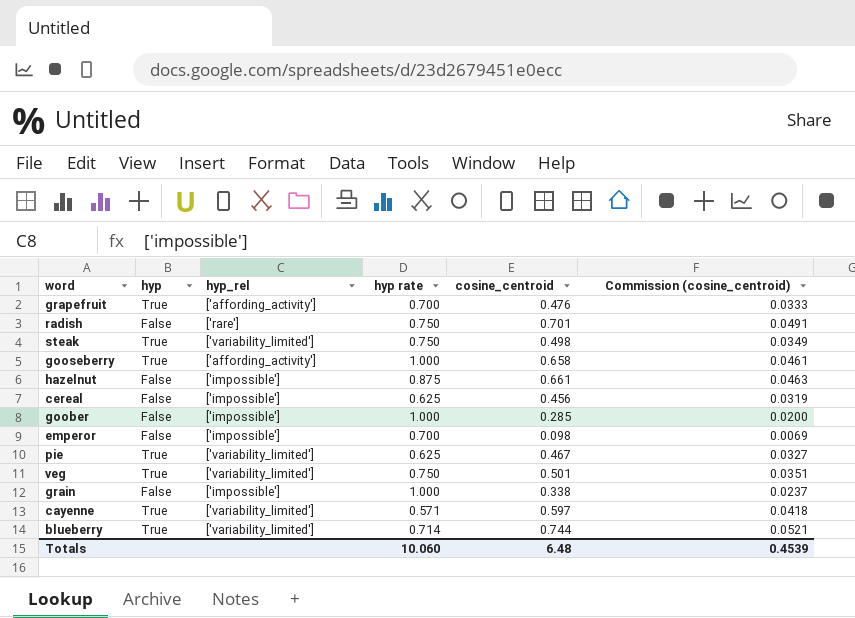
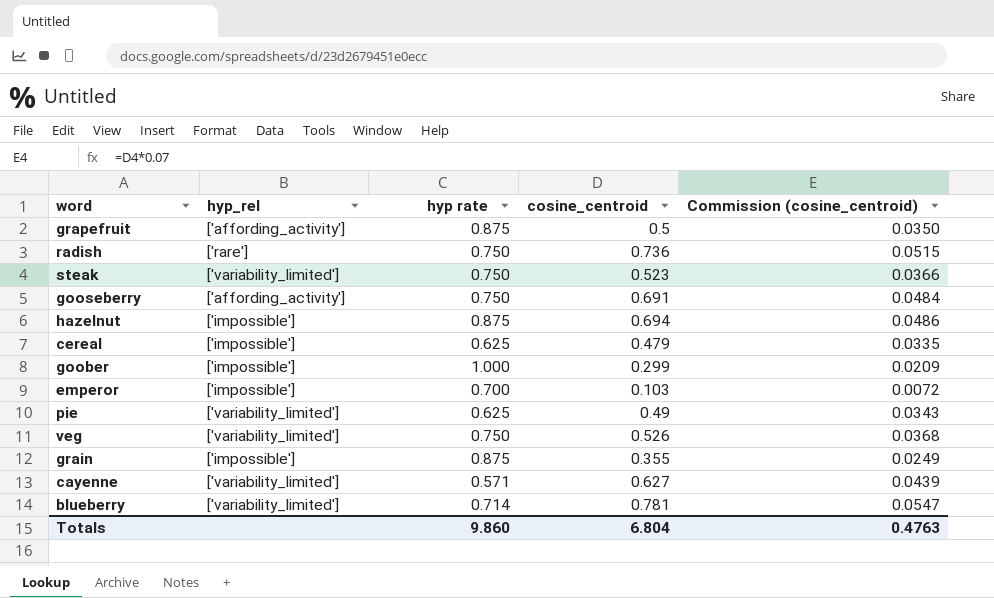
column hyp | position: 2 -> none
grapefruit | hyp rate: 0.700 -> 0.875
grapefruit | cosine_centroid: 0.476 -> 0.5
grapefruit | Commission (cosine_centroid): 0.0333 -> 0.0350
radish | cosine_centroid: 0.701 -> 0.736
radish | Commission (cosine_centroid): 0.0491 -> 0.0515
steak | cosine_centroid: 0.498 -> 0.523
steak | Commission (cosine_centroid): 0.0349 -> 0.0366
gooseberry | hyp rate: 1.000 -> 0.750
gooseberry | cosine_centroid: 0.658 -> 0.691
gooseberry | Commission (cosine_centroid): 0.0461 -> 0.0484
hazelnut | cosine_centroid: 0.661 -> 0.694
hazelnut | Commission (cosine_centroid): 0.0463 -> 0.0486
cereal | cosine_centroid: 0.456 -> 0.479
cereal | Commission (cosine_centroid): 0.0319 -> 0.0335
goober | cosine_centroid: 0.285 -> 0.299
goober | Commission (cosine_centroid): 0.0200 -> 0.0209
emperor | cosine_centroid: 0.098 -> 0.103
emperor | Commission (cosine_centroid): 0.0069 -> 0.0072
pie | cosine_centroid: 0.467 -> 0.49
pie | Commission (cosine_centroid): 0.0327 -> 0.0343
veg | cosine_centroid: 0.501 -> 0.526
veg | Commission (cosine_centroid): 0.0351 -> 0.0368
grain | hyp rate: 1.000 -> 0.875
grain | cosine_centroid: 0.338 -> 0.355
grain | Commission (cosine_centroid): 0.0237 -> 0.0249
cayenne | cosine_centroid: 0.597 -> 0.627
cayenne | Commission (cosine_centroid): 0.0418 -> 0.0439
blueberry | cosine_centroid: 0.744 -> 0.781
blueberry | Commission (cosine_centroid): 0.0521 -> 0.0547
Totals | hyp rate: 10.060 -> 9.860
Totals | cosine_centroid: 6.48 -> 6.804
Totals | Commission (cosine_centroid): 0.4539 -> 0.4763

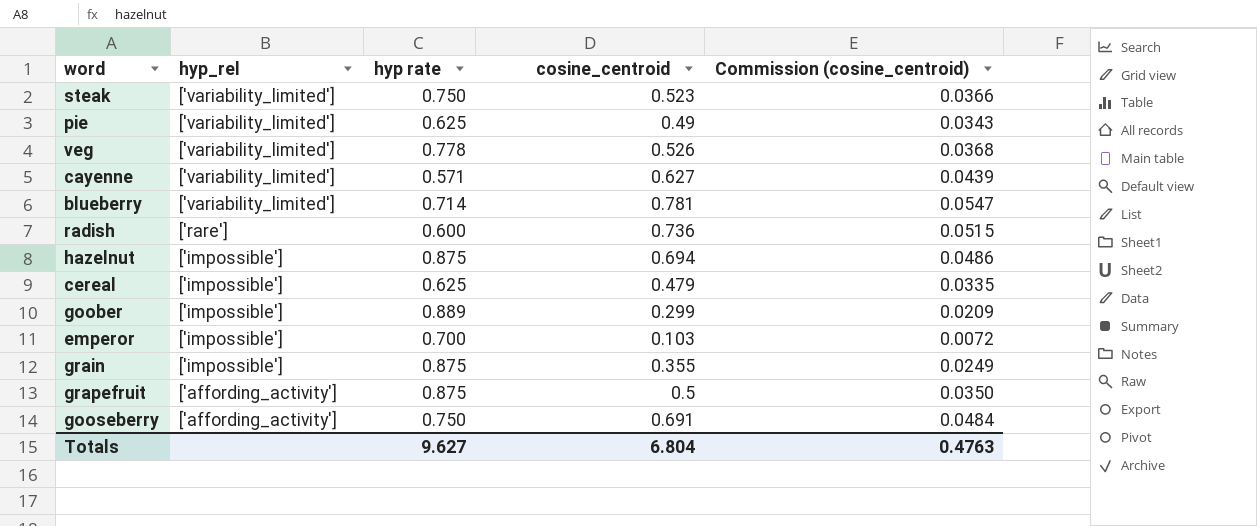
row order: none -> hyp_rel descending
veg | hyp rate: 0.750 -> 0.778
radish | hyp rate: 0.750 -> 0.600
goober | hyp rate: 1.000 -> 0.889
Totals | hyp rate: 9.860 -> 9.627

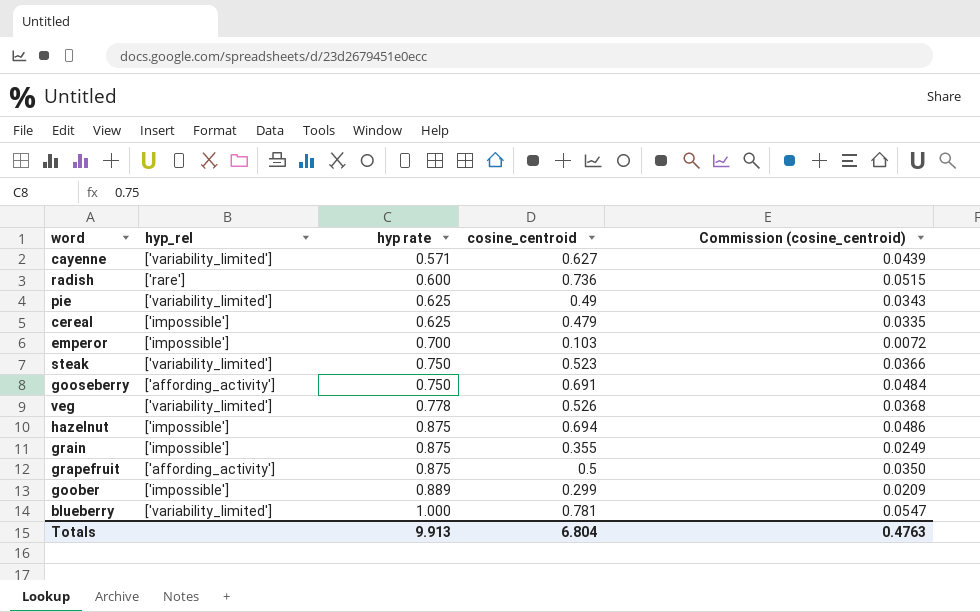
row order: hyp_rel descending -> hyp rate ascending
blueberry | hyp rate: 0.714 -> 1.000
Totals | hyp rate: 9.627 -> 9.913

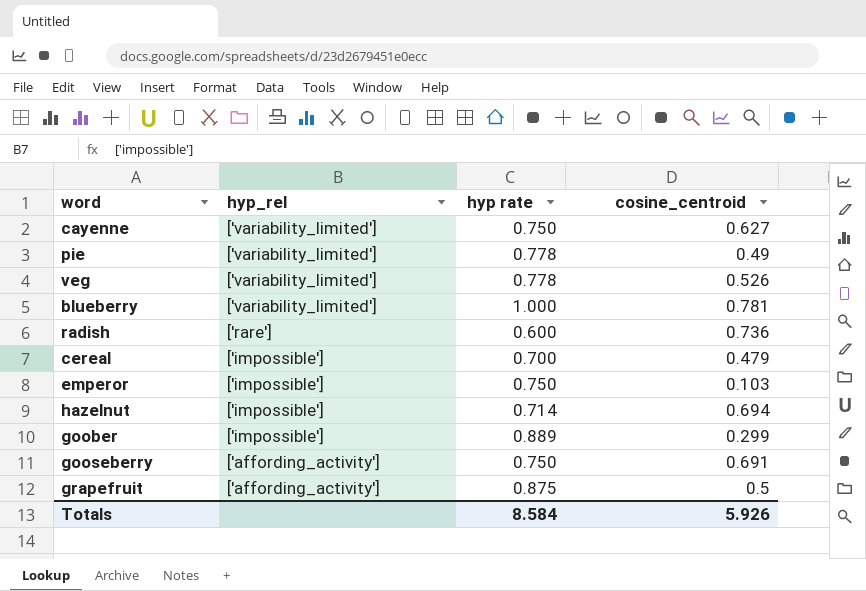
row order: hyp rate ascending -> hyp_rel descending
column Commission (cosine_centroid) | formula: [cosine_centroid] * 0.07 -> none
row steak: ['variability_limited'] | 0.750 | 0.523 | 0.0366 -> none
row grain: ['impossible'] | 0.875 | 0.355 | 0.0249 -> none
cayenne | hyp rate: 0.571 -> 0.750
pie | hyp rate: 0.625 -> 0.778
cereal | hyp rate: 0.625 -> 0.700
emperor | hyp rate: 0.700 -> 0.750
hazelnut | hyp rate: 0.875 -> 0.714
Totals | hyp rate: 9.913 -> 8.584
Totals | cosine_centroid: 6.804 -> 5.926

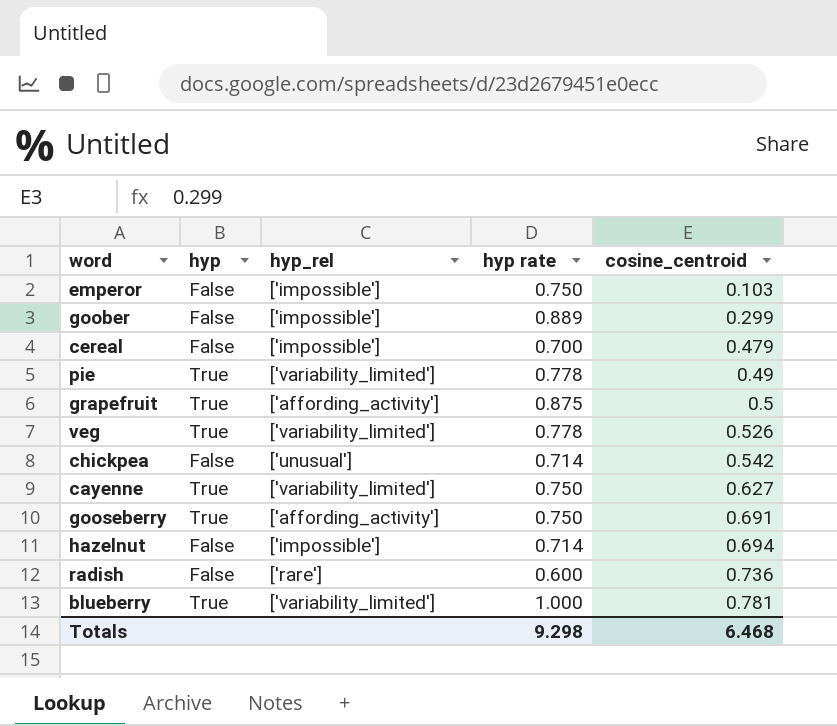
row order: hyp_rel descending -> cosine_centroid ascending
column hyp | position: none -> 2
row chickpea: none -> False | ['unusual'] | 0.714 | 0.542
Totals | hyp rate: 8.584 -> 9.298
Totals | cosine_centroid: 5.926 -> 6.468

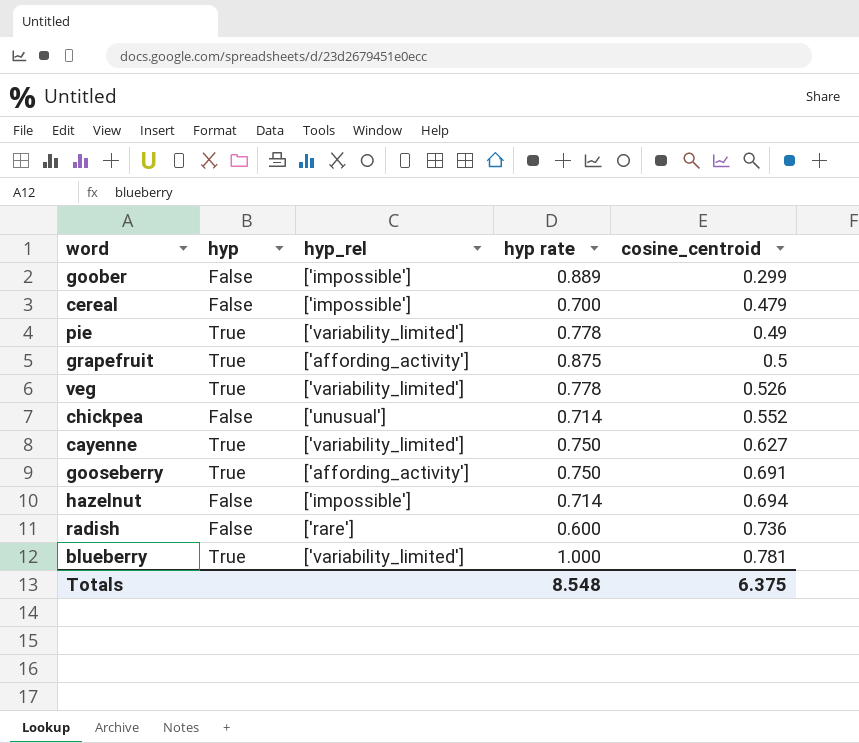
row emperor: False | ['impossible'] | 0.750 | 0.103 -> none
chickpea | cosine_centroid: 0.542 -> 0.552
Totals | hyp rate: 9.298 -> 8.548
Totals | cosine_centroid: 6.468 -> 6.375

